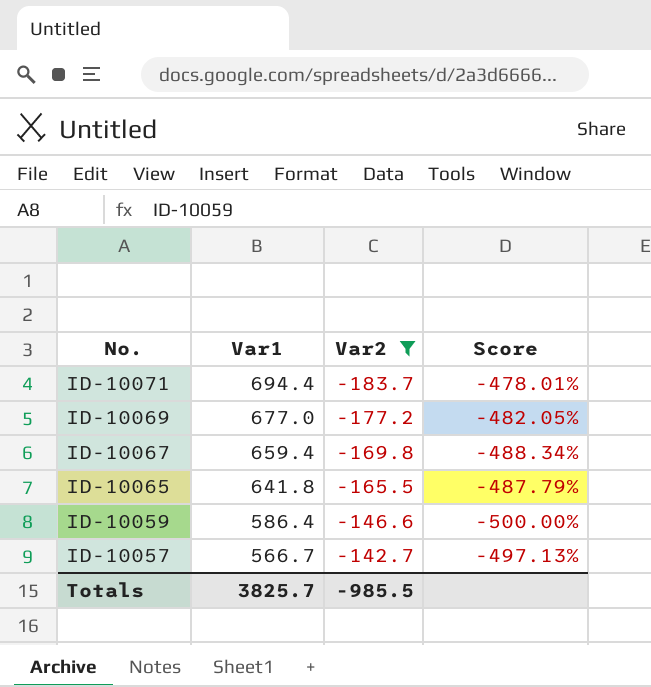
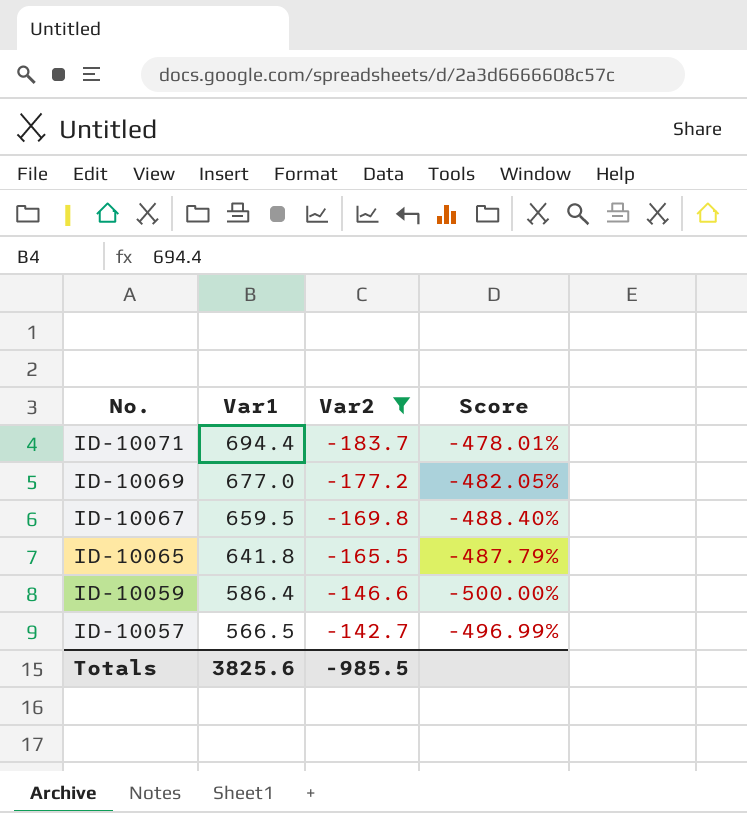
ID-10067 | Var1: 659.4 -> 659.5
ID-10067 | Score: -488.34% -> -488.40%
ID-10057 | Var1: 566.7 -> 566.5
ID-10057 | Score: -497.13% -> -496.99%
Totals | Var1: 3825.7 -> 3825.6

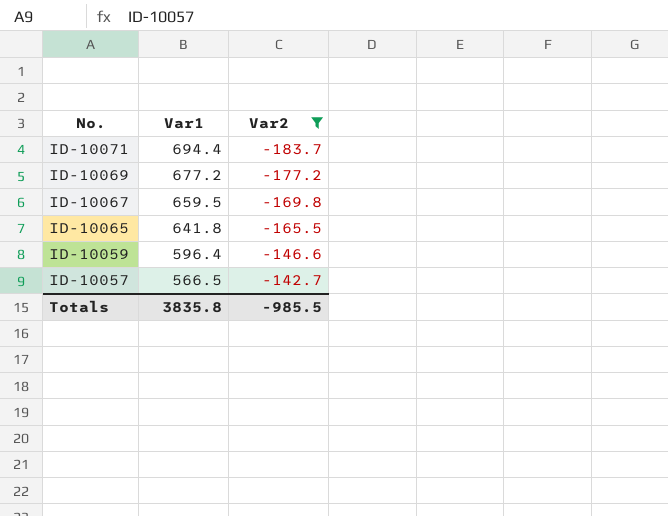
column Score | formula: ([Var1] - [Var2]) / [Var2] -> none
ID-10069 | Var1: 677.0 -> 677.2
ID-10059 | Var1: 586.4 -> 596.4
Totals | Var1: 3825.6 -> 3835.8

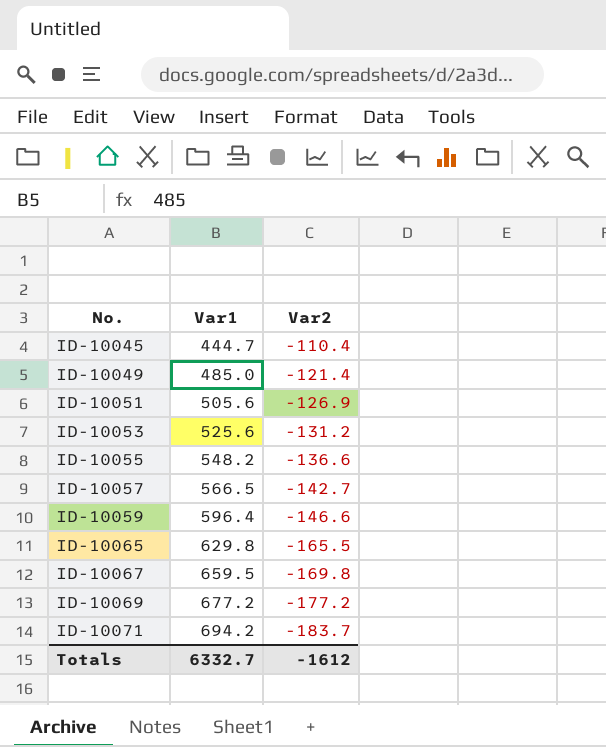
filter: Var2 <= -142.7 -> none
row order: No. descending -> No. ascending
ID-10065 | Var1: 641.8 -> 629.8
ID-10071 | Var1: 694.4 -> 694.2
Totals | Var1: 3835.8 -> 6332.7
Totals | Var2: -985.5 -> -1612

